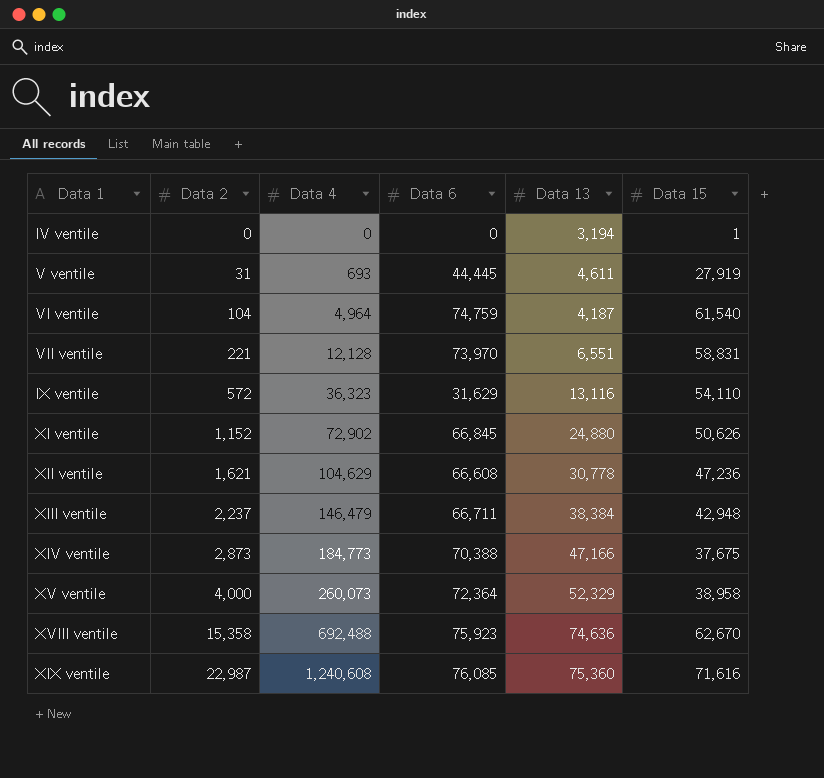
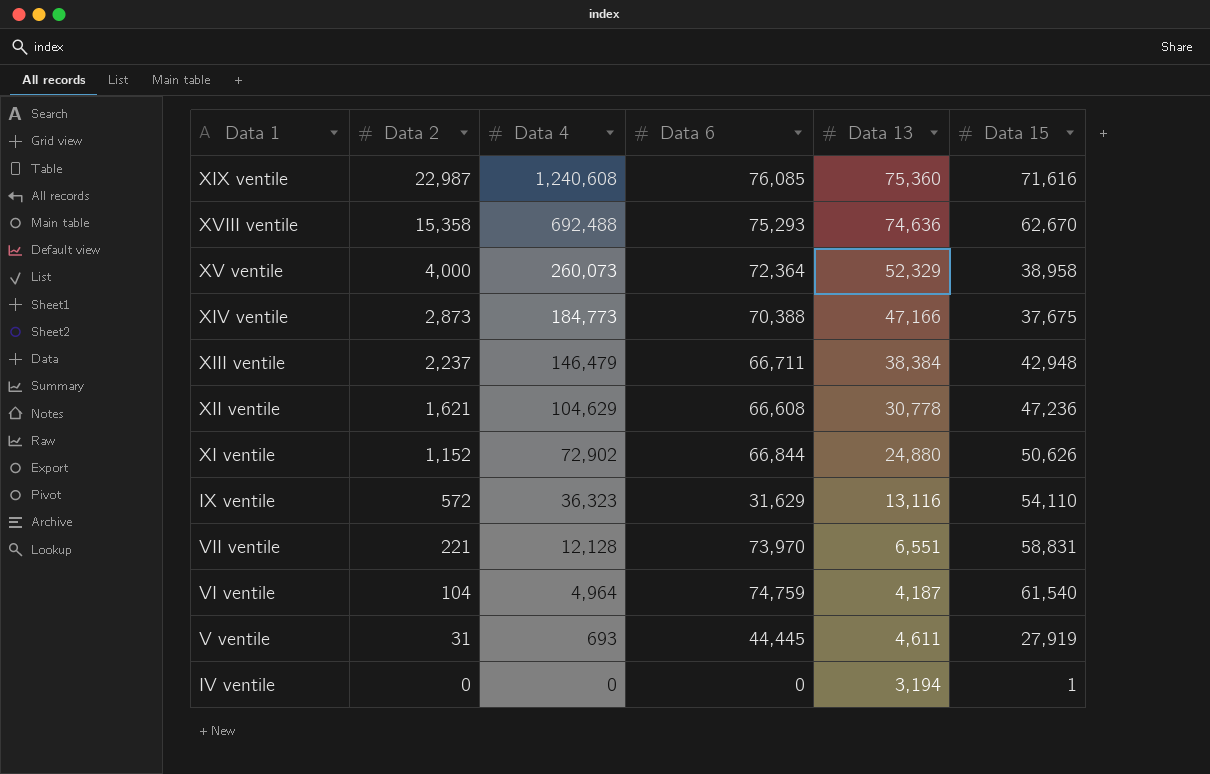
row order: Data 2 ascending -> Data 2 descending
XVIII ventile | Data 6: 75,923 -> 75,293
XI ventile | Data 6: 66,845 -> 66,844

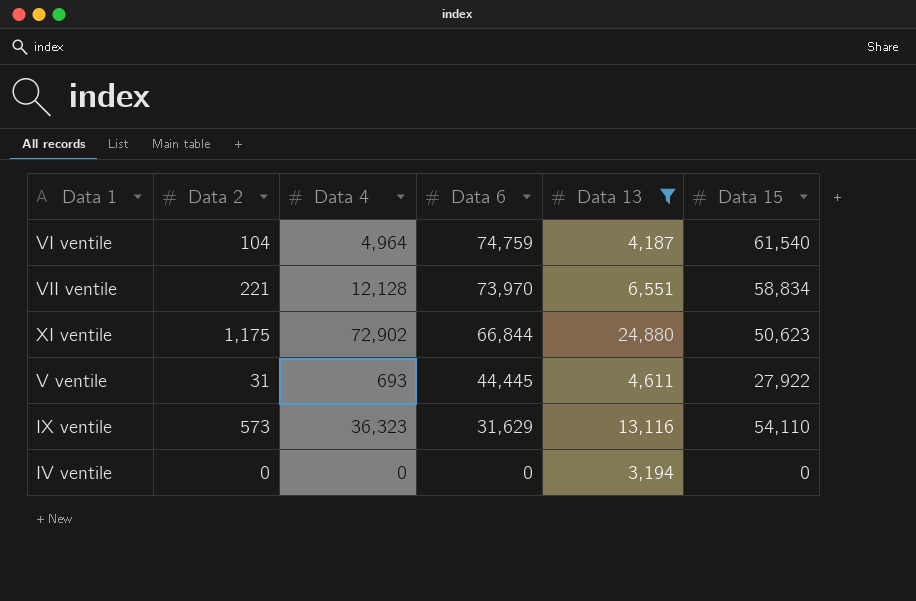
filter: none -> Data 13 <= 24,880
row order: Data 2 descending -> Data 6 descending
VII ventile | Data 15: 58,831 -> 58,834
XI ventile | Data 2: 1,152 -> 1,175
XI ventile | Data 15: 50,626 -> 50,623
V ventile | Data 15: 27,919 -> 27,922
IX ventile | Data 2: 572 -> 573
IV ventile | Data 15: 1 -> 0

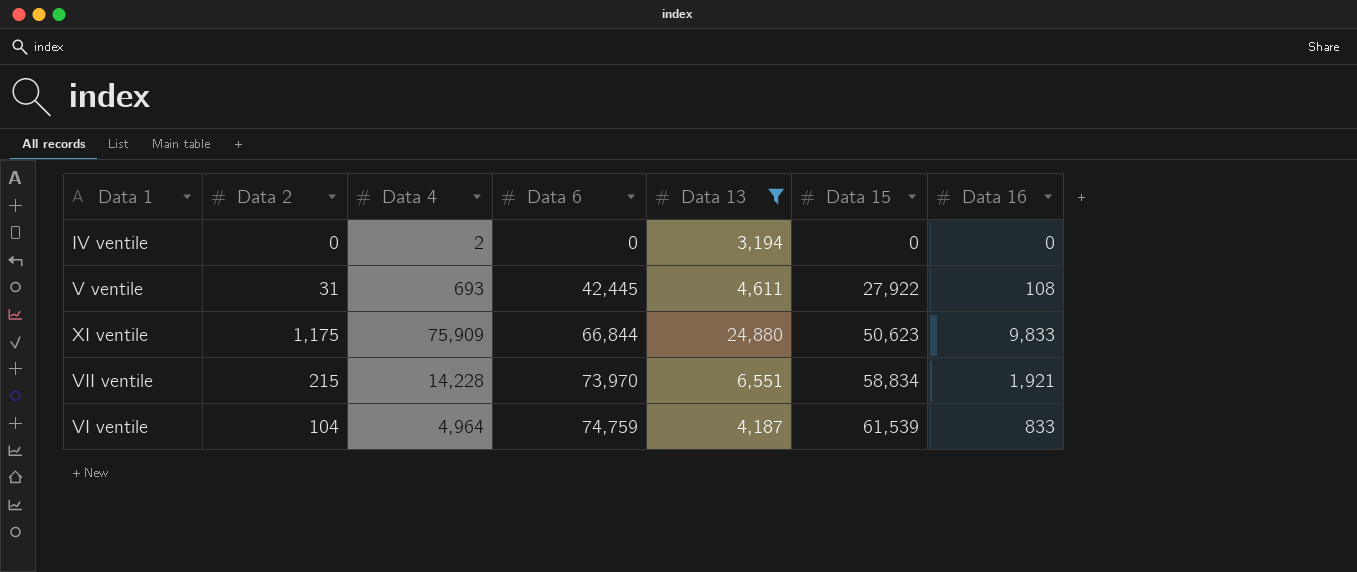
row order: Data 6 descending -> Data 6 ascending
column Data 16 | position: none -> 7
row IX ventile: 573 | 36,323 | 31,629 | 13,116 | 54,110 -> none
IV ventile | Data 4: 0 -> 2
V ventile | Data 6: 44,445 -> 42,445
XI ventile | Data 4: 72,902 -> 75,909
VII ventile | Data 2: 221 -> 215
VII ventile | Data 4: 12,128 -> 14,228
VI ventile | Data 15: 61,540 -> 61,539

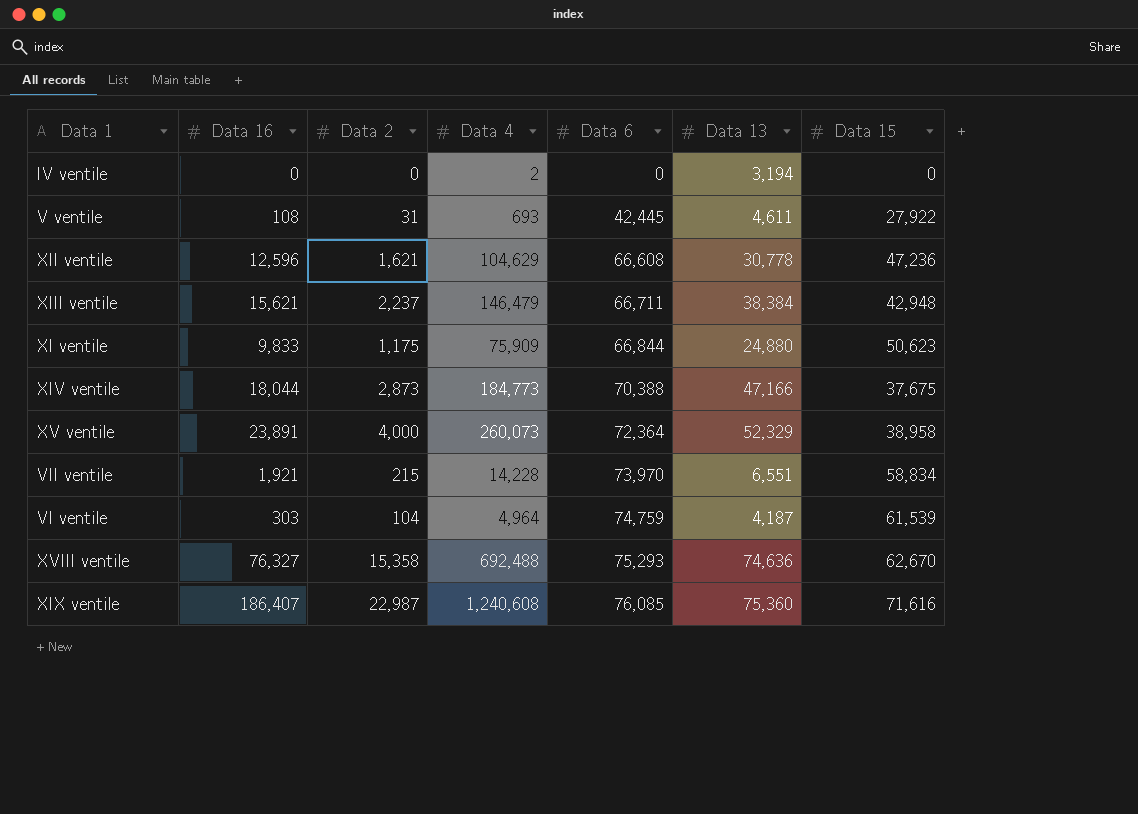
filter: Data 13 <= 24,880 -> none
column Data 16 | position: 7 -> 2
VI ventile | Data 16: 833 -> 303

